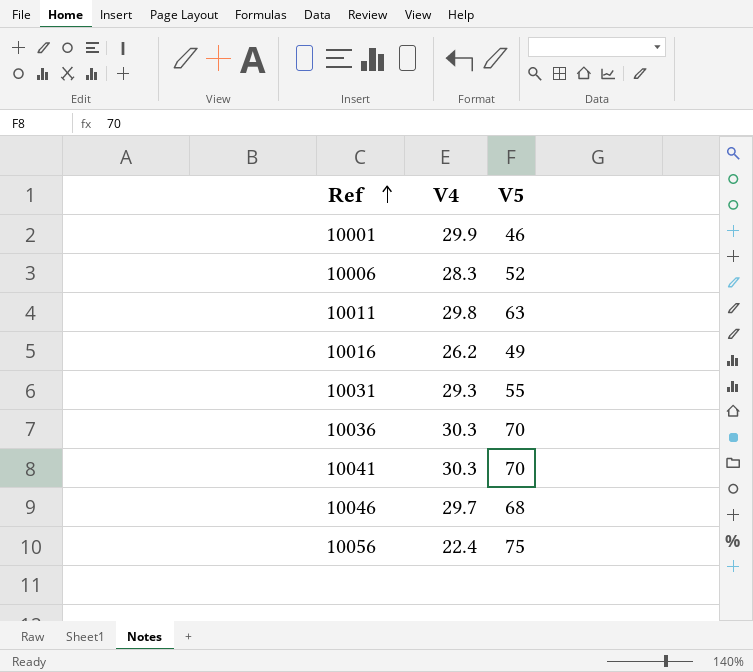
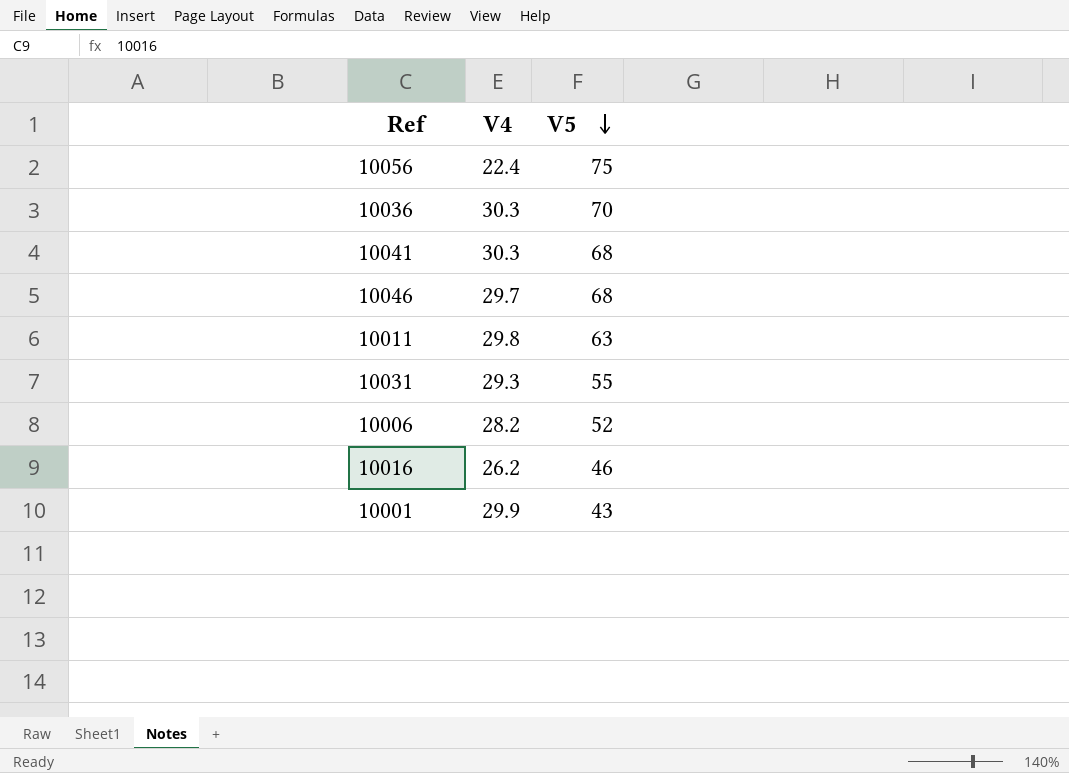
row order: Ref ascending -> V5 descending
10041 | V5: 70 -> 68
10006 | V4: 28.3 -> 28.2
10016 | V5: 49 -> 46
10001 | V5: 46 -> 43

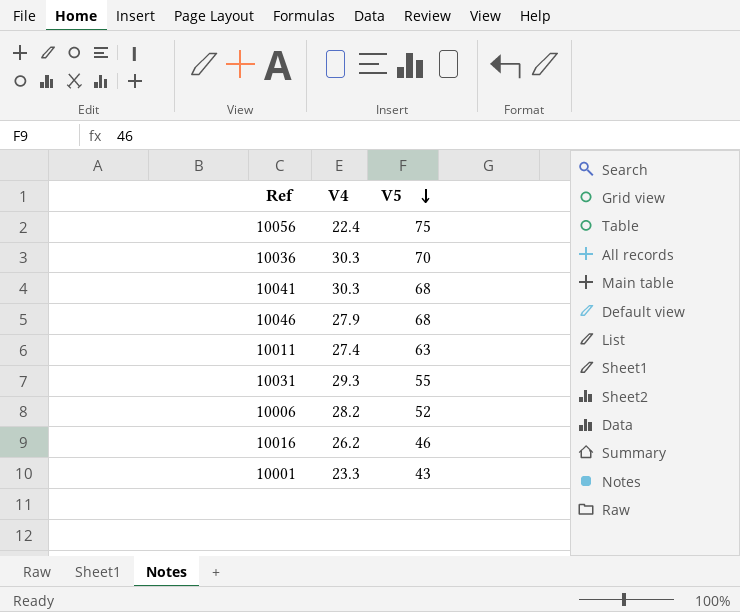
10046 | V4: 29.7 -> 27.9
10011 | V4: 29.8 -> 27.4
10001 | V4: 29.9 -> 23.3

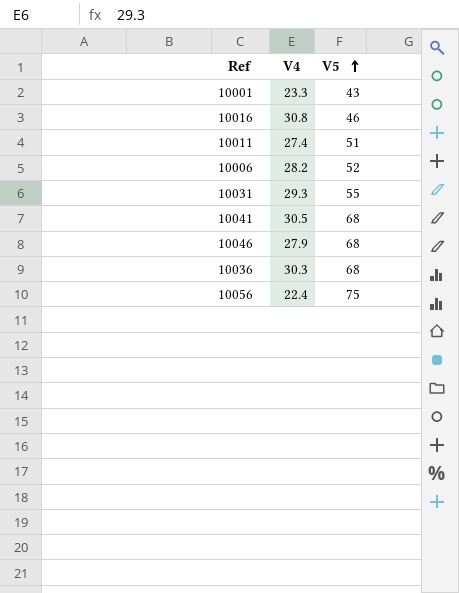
row order: V5 descending -> V5 ascending
10016 | V4: 26.2 -> 30.8
10011 | V5: 63 -> 51
10041 | V4: 30.3 -> 30.5
10036 | V5: 70 -> 68

